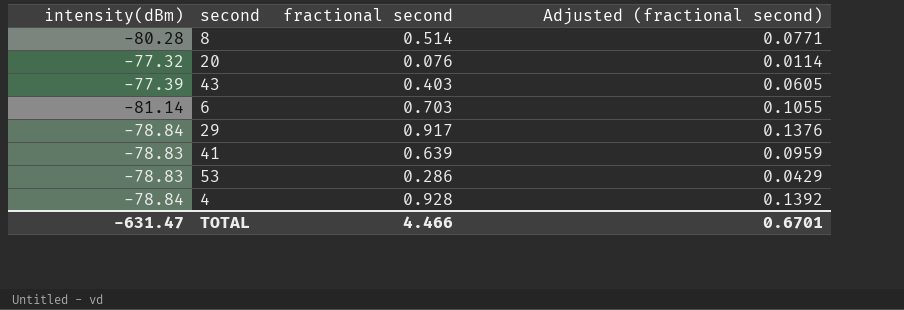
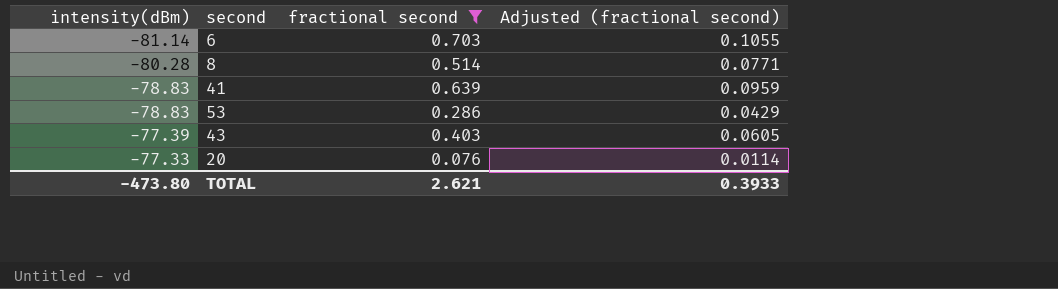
filter: none -> fractional second <= 0.703
row order: none -> intensity(dBm) ascending
20 | intensity(dBm): -77.32 -> -77.33
TOTAL | intensity(dBm): -631.47 -> -473.80
TOTAL | fractional second: 4.466 -> 2.621
TOTAL | Adjusted (fractional second): 0.6701 -> 0.3933

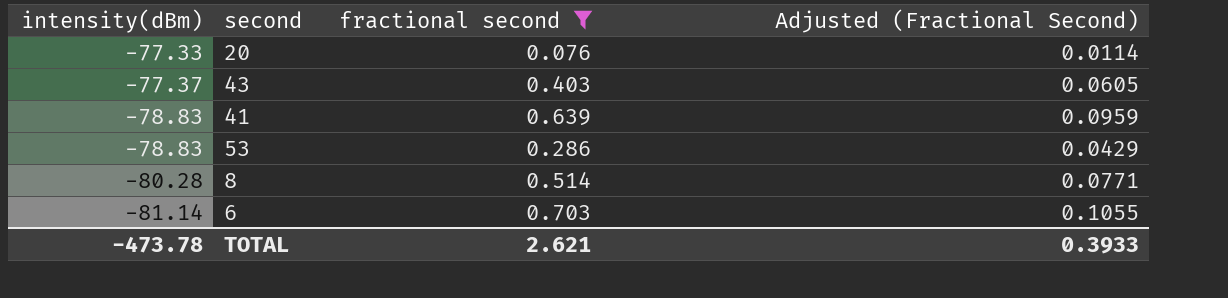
row order: intensity(dBm) ascending -> intensity(dBm) descending
column name: Adjusted (fractional second) -> Adjusted (Fractional Second)
43 | intensity(dBm): -77.39 -> -77.37
TOTAL | intensity(dBm): -473.80 -> -473.78

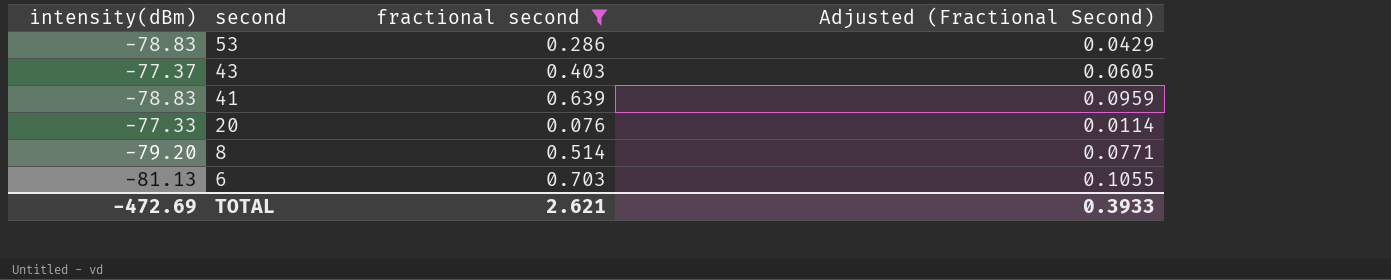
row order: intensity(dBm) descending -> second descending
8 | intensity(dBm): -80.28 -> -79.20
6 | intensity(dBm): -81.14 -> -81.13
TOTAL | intensity(dBm): -473.78 -> -472.69

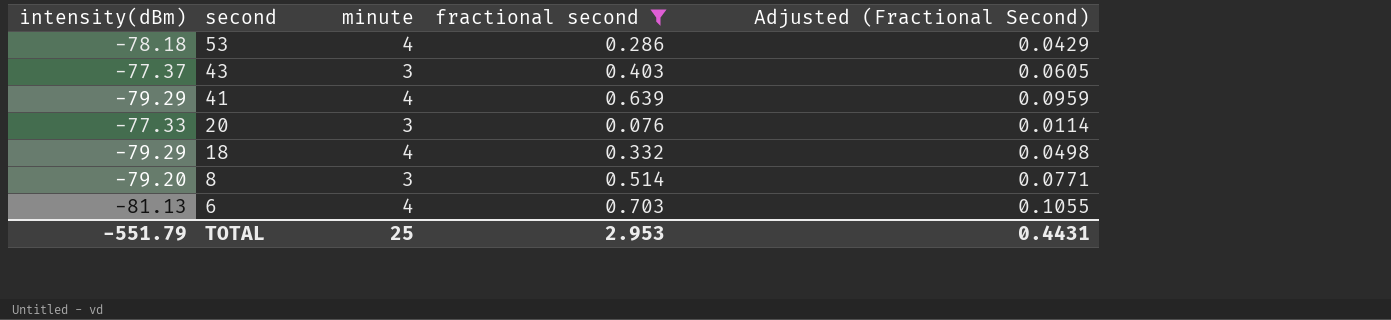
column minute | position: none -> 3
53 | intensity(dBm): -78.83 -> -78.18
41 | intensity(dBm): -78.83 -> -79.29
row 18: none -> -79.29 | 4 | 0.332 | 0.0498
TOTAL | intensity(dBm): -472.69 -> -551.79
TOTAL | fractional second: 2.621 -> 2.953
TOTAL | Adjusted (Fractional Second): 0.3933 -> 0.4431

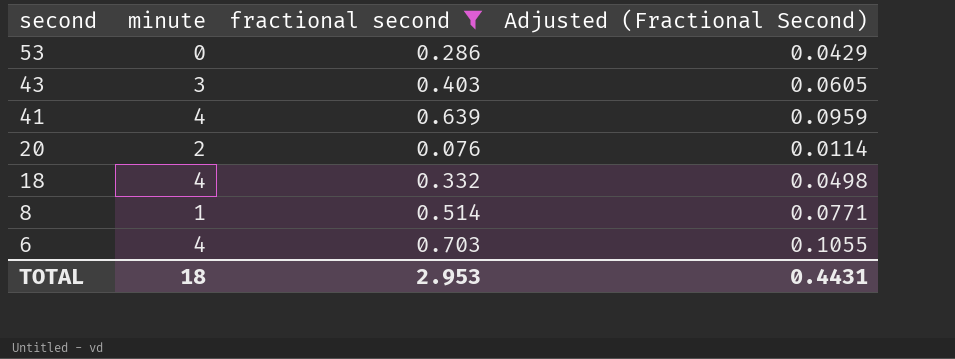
column intensity(dBm) | position: 1 -> none
53 | minute: 4 -> 0
20 | minute: 3 -> 2
8 | minute: 3 -> 1
TOTAL | minute: 25 -> 18

